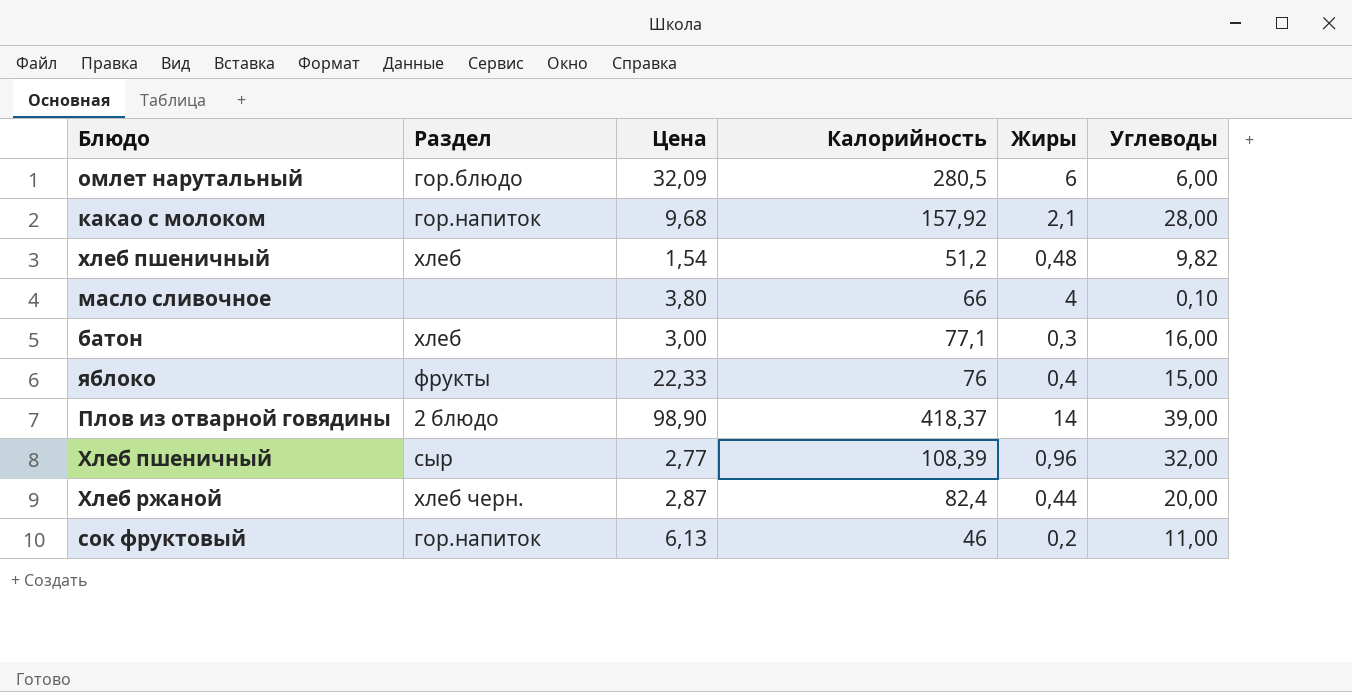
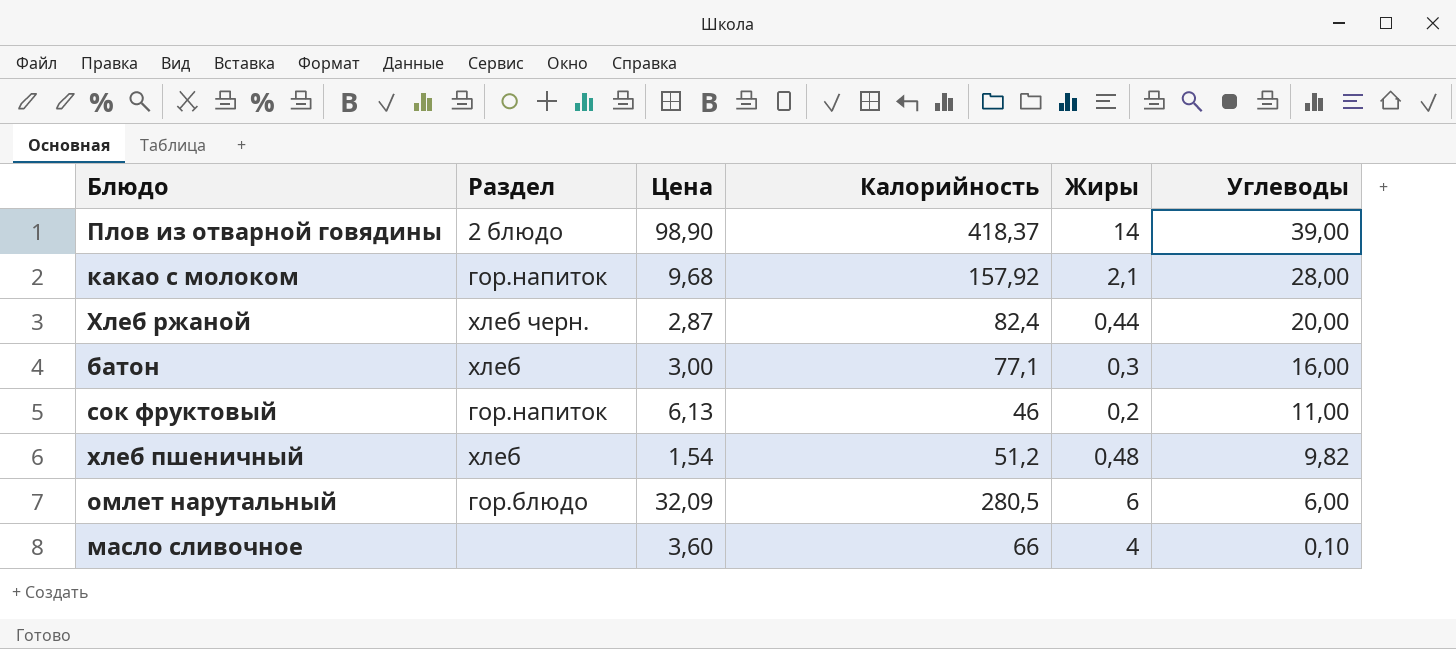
row order: none -> Углеводы descending
row яблоко: фрукты | 22,33 | 76 | 0,4 | 15,00 -> none
row Хлеб пшеничный: сыр | 2,77 | 108,39 | 0,96 | 32,00 -> none
масло сливочное | Цена: 3,80 -> 3,60

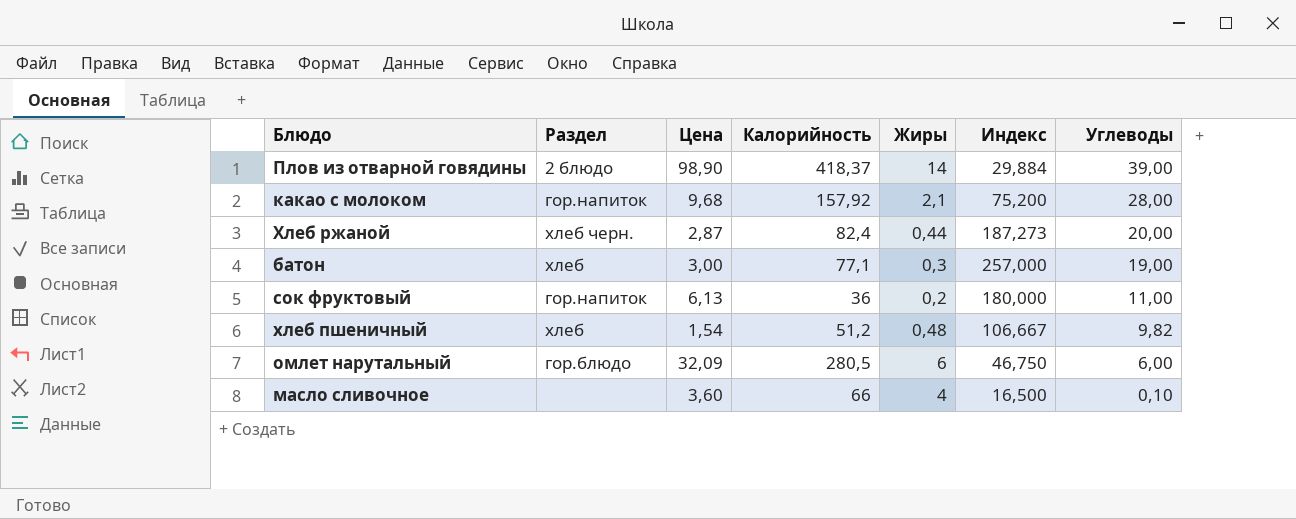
column Индекс | formula: none -> [Калорийность] / [Жиры]
батон | Углеводы: 16,00 -> 19,00
сок фруктовый | Калорийность: 46 -> 36

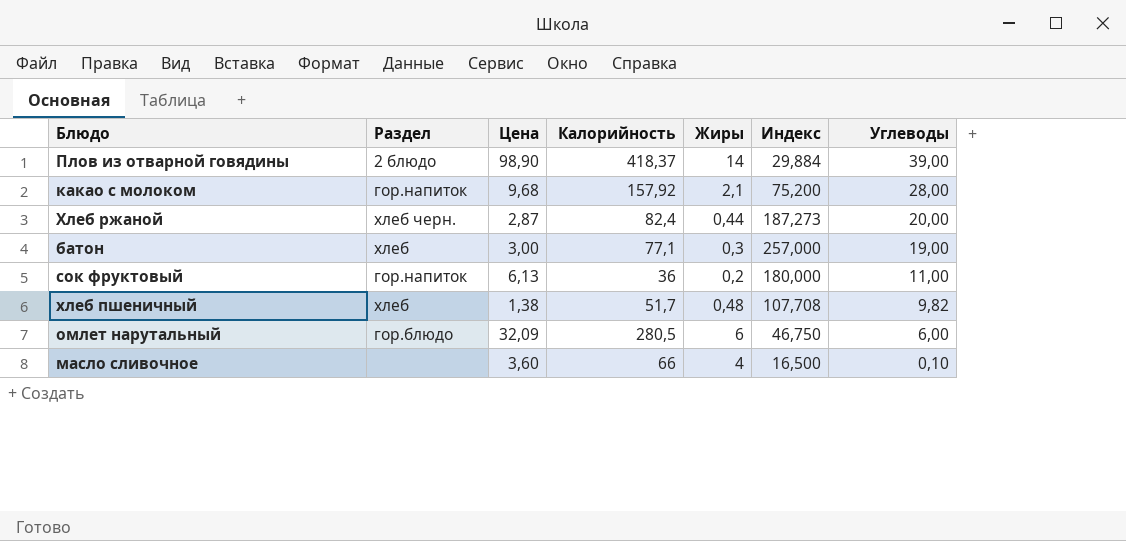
хлеб пшеничный | Цена: 1,54 -> 1,38
хлеб пшеничный | Калорийность: 51,2 -> 51,7
хлеб пшеничный | Индекс: 106,667 -> 107,708

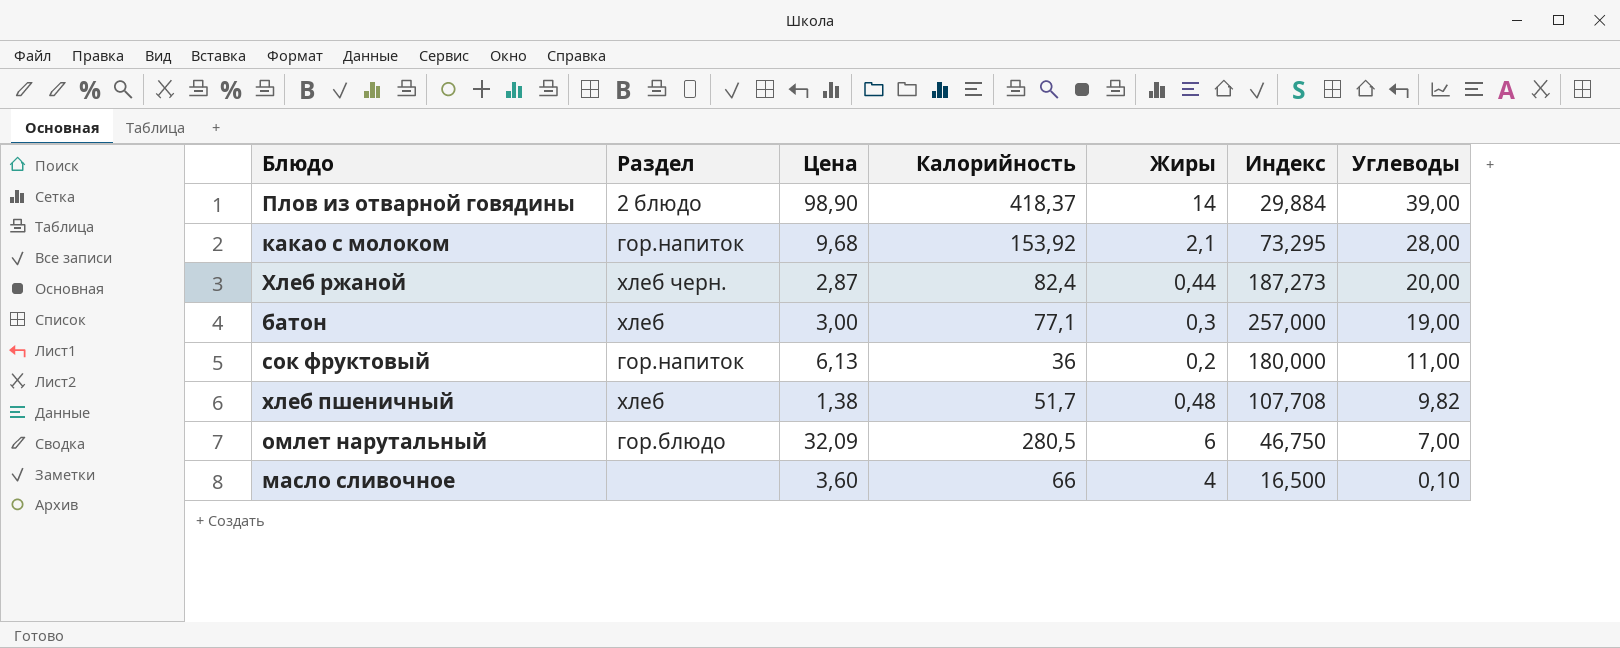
какао с молоком | Калорийность: 157,92 -> 153,92
какао с молоком | Индекс: 75,200 -> 73,295
омлет нарутальный | Углеводы: 6,00 -> 7,00

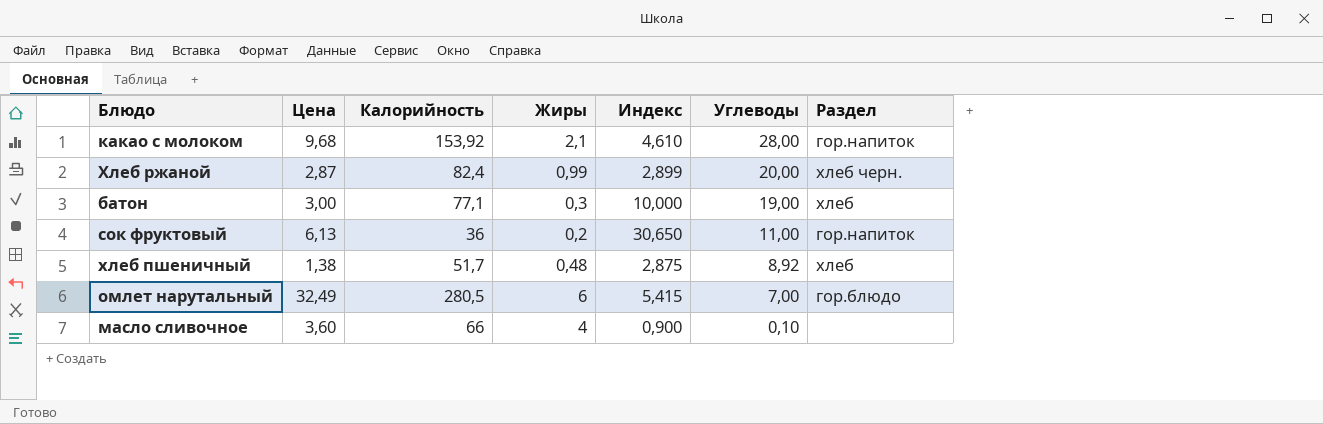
column Индекс | formula: [Калорийность] / [Жиры] -> [Цена] / [Жиры]
column Раздел | position: 2 -> 7
row Плов из отварной говядины: 2 блюдо | 98,90 | 418,37 | 14 | 29,884 | 39,00 -> none
Хлеб ржаной | Жиры: 0,44 -> 0,99
хлеб пшеничный | Углеводы: 9,82 -> 8,92
омлет нарутальный | Цена: 32,09 -> 32,49

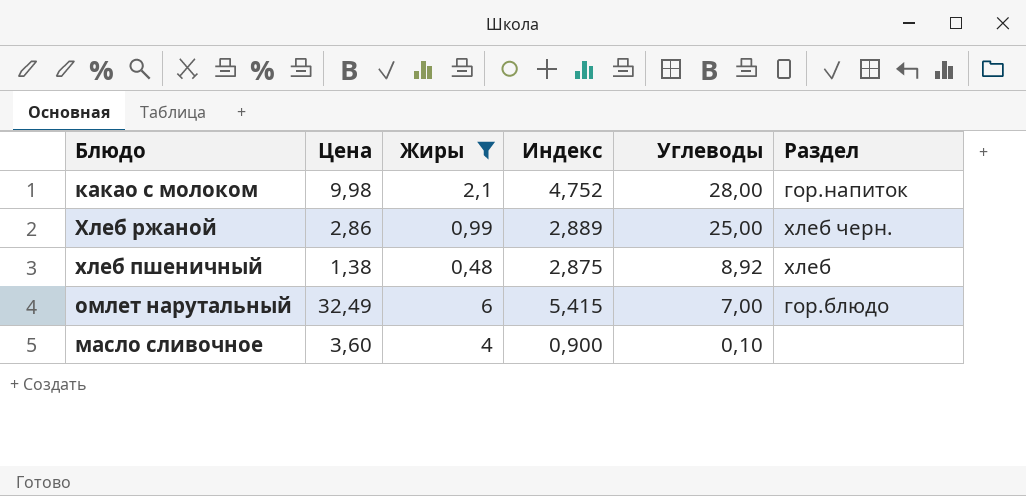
filter: none -> Жиры >= 0,48
column Калорийность | position: 3 -> none
какао с молоком | Цена: 9,68 -> 9,98
какао с молоком | Индекс: 4,610 -> 4,752
Хлеб ржаной | Цена: 2,87 -> 2,86
Хлеб ржаной | Индекс: 2,899 -> 2,889
Хлеб ржаной | Углеводы: 20,00 -> 25,00

